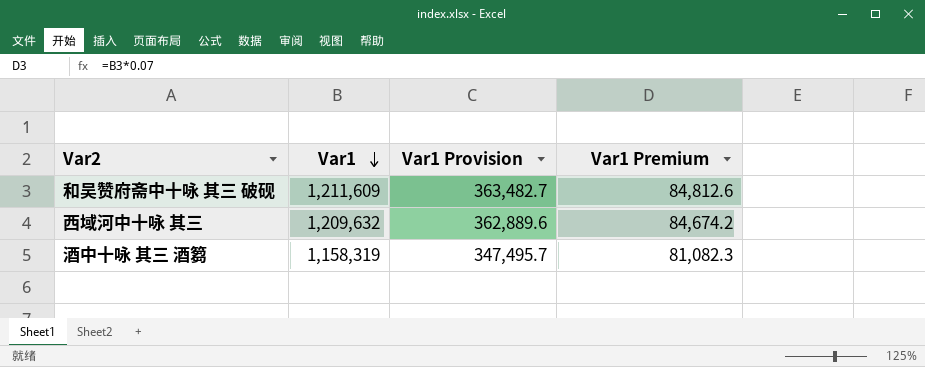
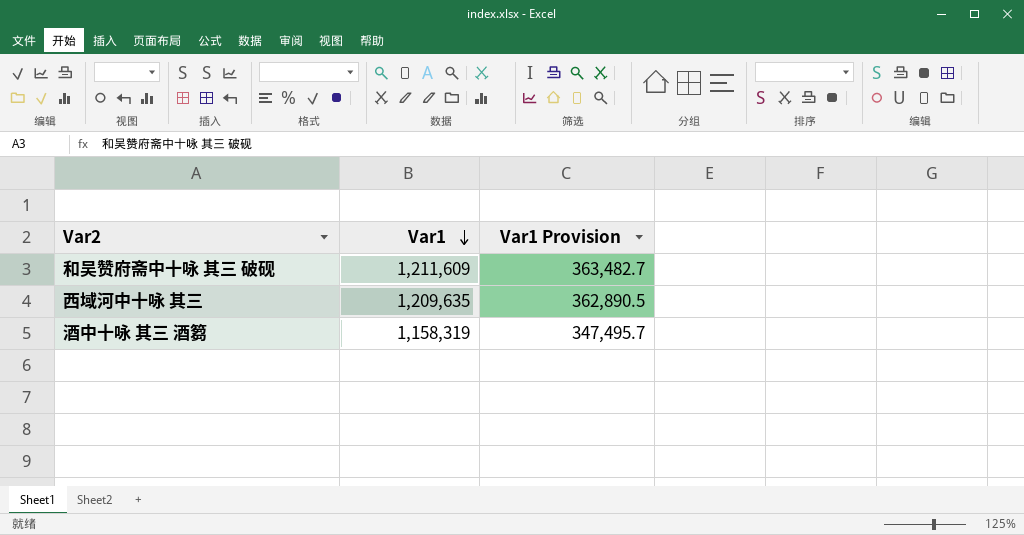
column Var1 Premium | formula: [Var1] * 0.07 -> none
西域河中十咏 其三 | Var1: 1,209,632 -> 1,209,635
西域河中十咏 其三 | Var1 Provision: 362,889.6 -> 362,890.5

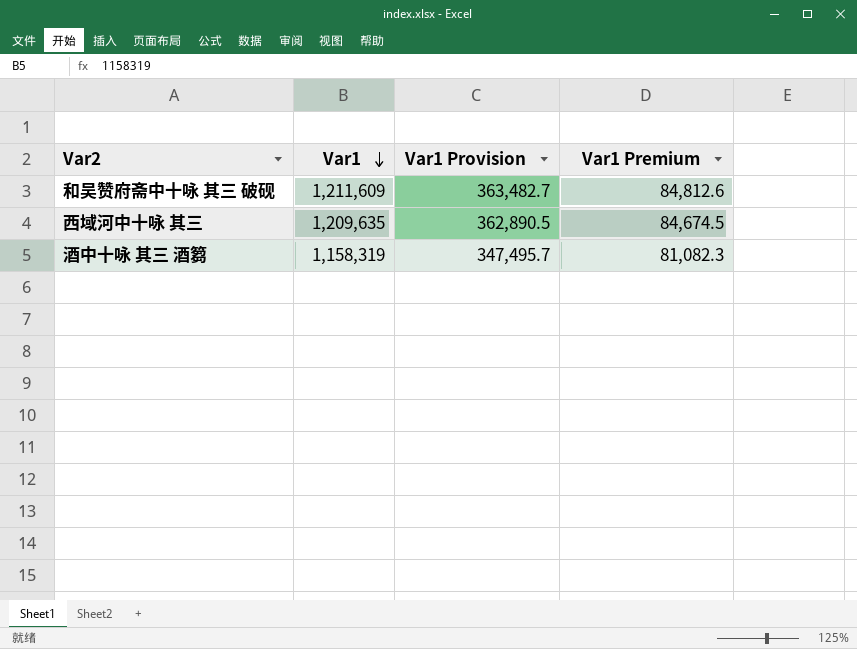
column Var1 Premium | formula: none -> [Var1] * 0.07

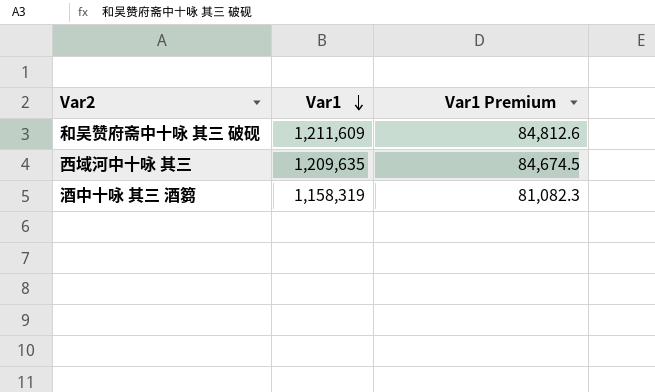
column Var1 Provision | formula: [Var1] * 0.3 -> none

